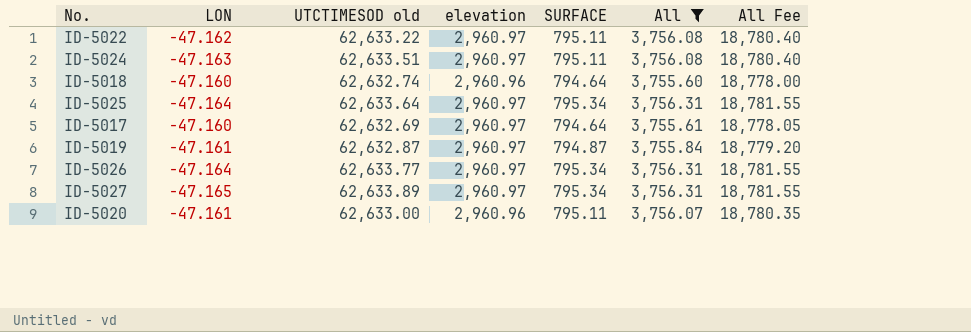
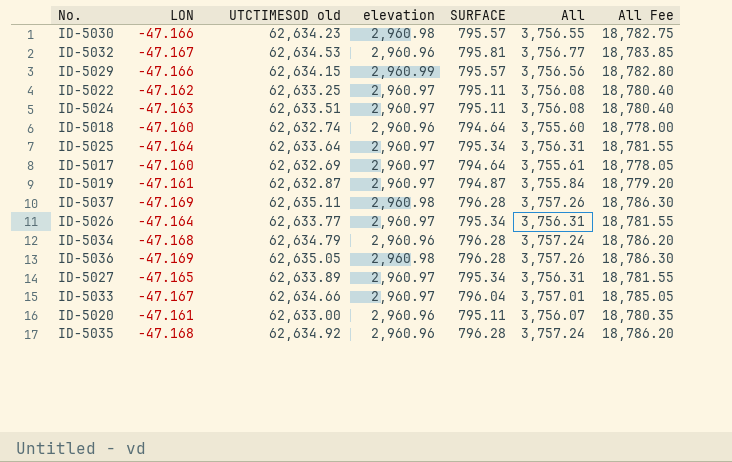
filter: All <= 3,756.31 -> none
ID-5022 | UTCTIMESOD old: 62,633.22 -> 62,633.25

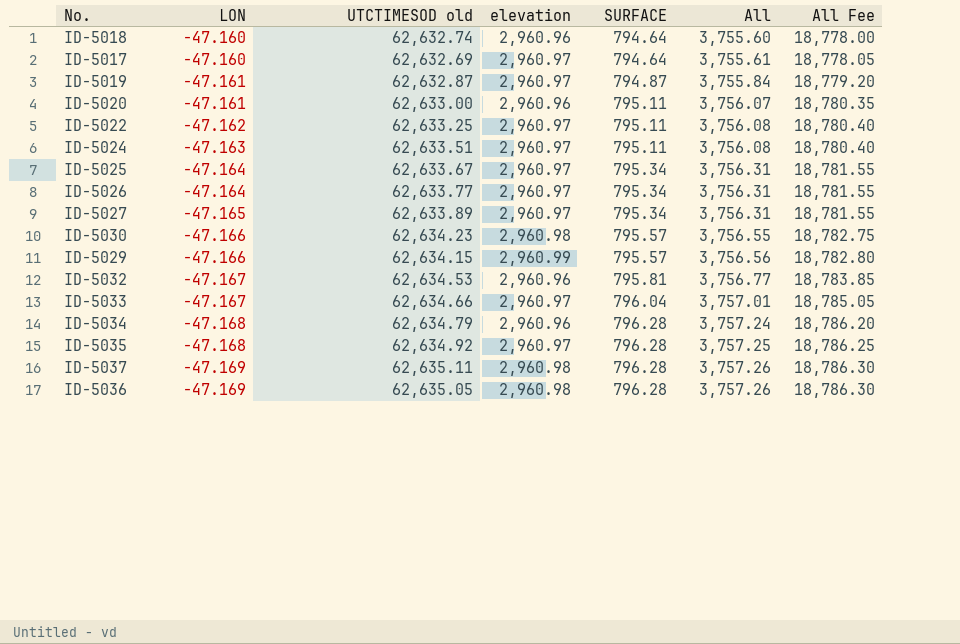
row order: none -> LON descending
ID-5025 | UTCTIMESOD old: 62,633.64 -> 62,633.67
ID-5035 | elevation: 2,960.96 -> 2,960.97
ID-5035 | All: 3,757.24 -> 3,757.25
ID-5035 | All Fee: 18,786.20 -> 18,786.25

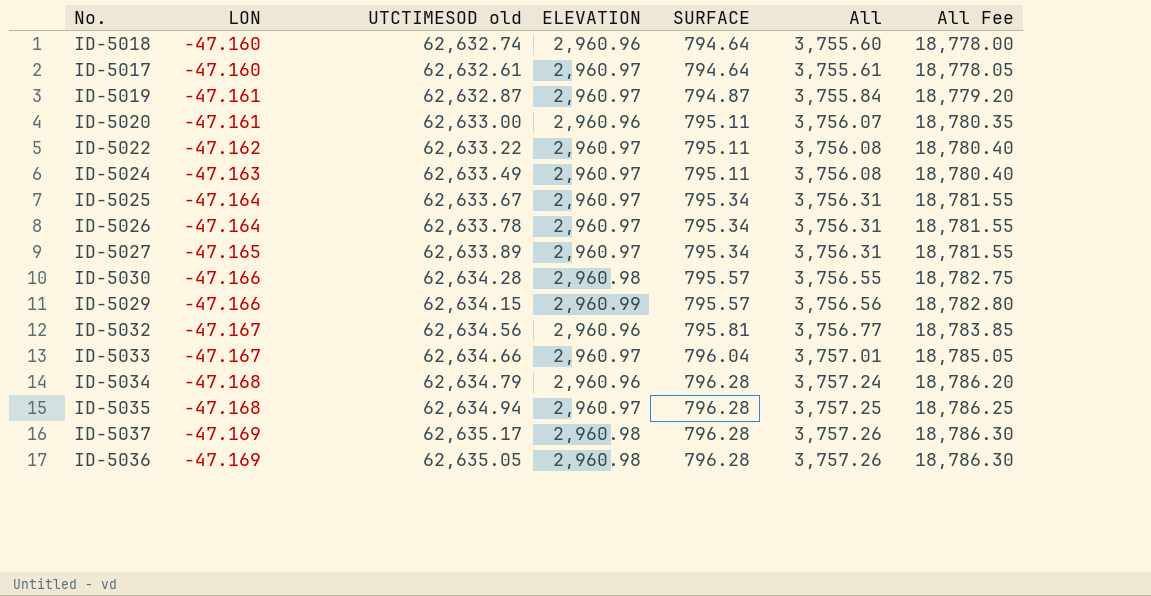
column name: elevation -> ELEVATION
ID-5017 | UTCTIMESOD old: 62,632.69 -> 62,632.61
ID-5022 | UTCTIMESOD old: 62,633.25 -> 62,633.22
ID-5024 | UTCTIMESOD old: 62,633.51 -> 62,633.49
ID-5026 | UTCTIMESOD old: 62,633.77 -> 62,633.78
ID-5030 | UTCTIMESOD old: 62,634.23 -> 62,634.28
ID-5032 | UTCTIMESOD old: 62,634.53 -> 62,634.56
ID-5035 | UTCTIMESOD old: 62,634.92 -> 62,634.94
ID-5037 | UTCTIMESOD old: 62,635.11 -> 62,635.17

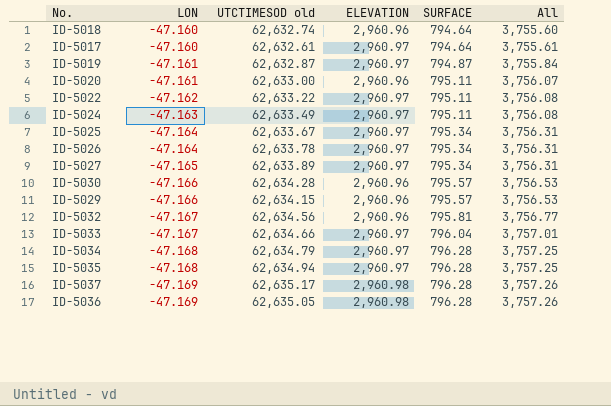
column All Fee | formula: [All] * 5 -> none
ID-5030 | ELEVATION: 2,960.98 -> 2,960.96
ID-5030 | All: 3,756.55 -> 3,756.53
ID-5029 | ELEVATION: 2,960.99 -> 2,960.96
ID-5029 | All: 3,756.56 -> 3,756.53
ID-5034 | ELEVATION: 2,960.96 -> 2,960.97
ID-5034 | All: 3,757.24 -> 3,757.25

